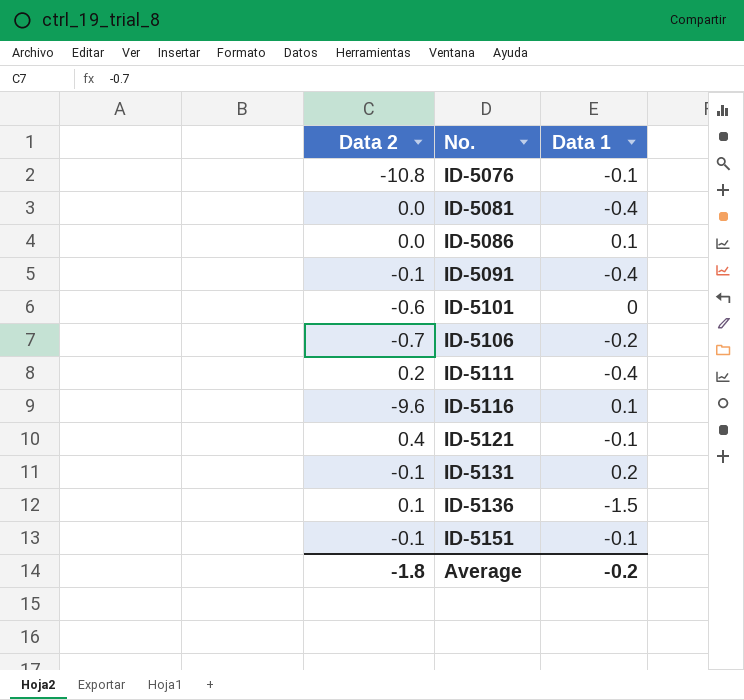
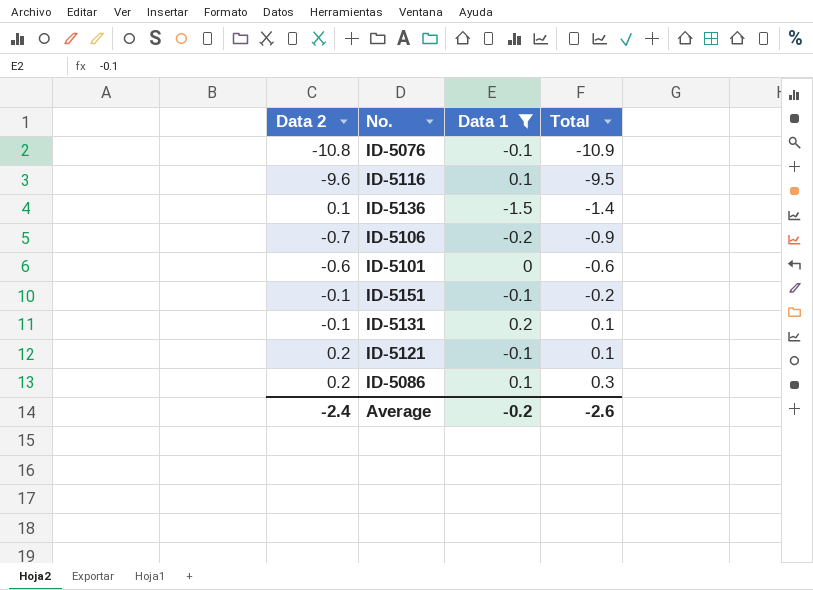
filter: none -> Data 1 != -0.4
row order: No. ascending -> Total ascending
column Total | formula: none -> [Data 2] + [Data 1]
ID-5121 | Data 2: 0.4 -> 0.2
ID-5086 | Data 2: 0.0 -> 0.2
Average | Data 2: -1.8 -> -2.4

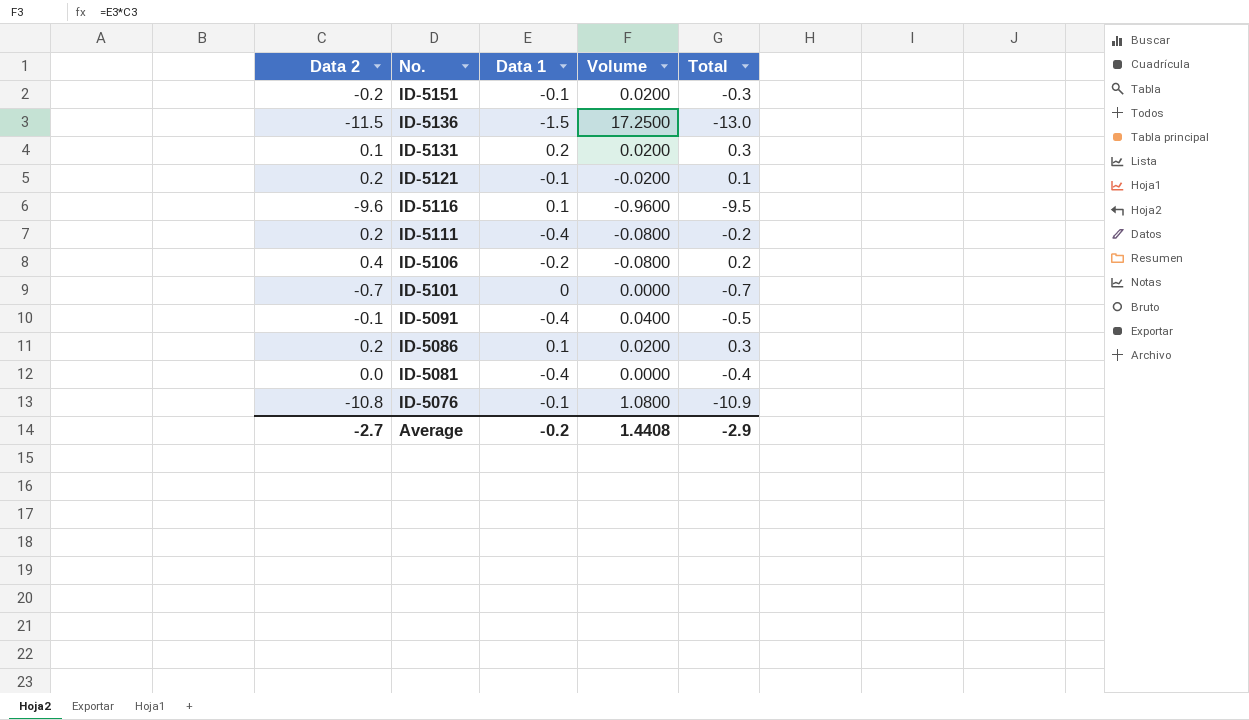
filter: Data 1 != -0.4 -> none
row order: Total ascending -> No. descending
column Volume | formula: none -> [Data 2] * [Data 1]
ID-5151 | Data 2: -0.1 -> -0.2
ID-5151 | Total: -0.2 -> -0.3
ID-5136 | Data 2: 0.1 -> -11.5
ID-5136 | Total: -1.4 -> -13.0
ID-5131 | Data 2: -0.1 -> 0.1
ID-5131 | Total: 0.1 -> 0.3
ID-5106 | Data 2: -0.7 -> 0.4
ID-5106 | Total: -0.9 -> 0.2
ID-5101 | Data 2: -0.6 -> -0.7
ID-5101 | Total: -0.6 -> -0.7
Average | Data 2: -2.4 -> -2.7
Average | Total: -2.6 -> -2.9

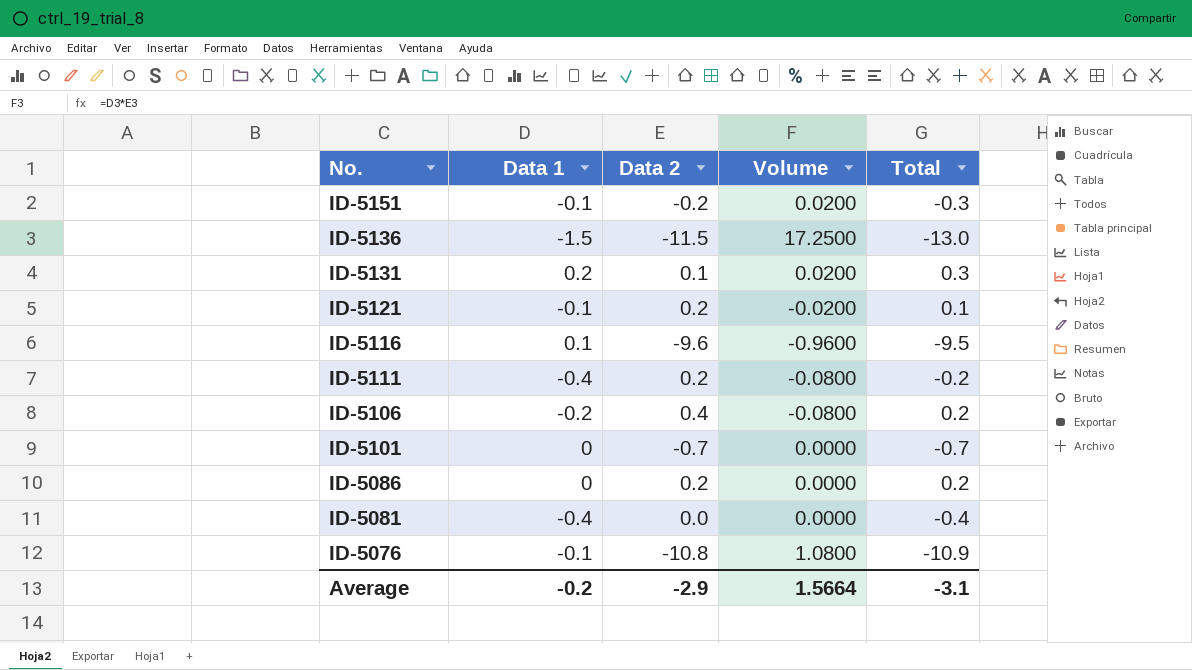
column Data 2 | position: 1 -> 3
row ID-5091: -0.1 | -0.4 | 0.0400 | -0.5 -> none
ID-5086 | Data 1: 0.1 -> 0
ID-5086 | Volume: 0.0200 -> 0.0000
ID-5086 | Total: 0.3 -> 0.2
Average | Data 2: -2.7 -> -2.9
Average | Volume: 1.4408 -> 1.5664
Average | Total: -2.9 -> -3.1

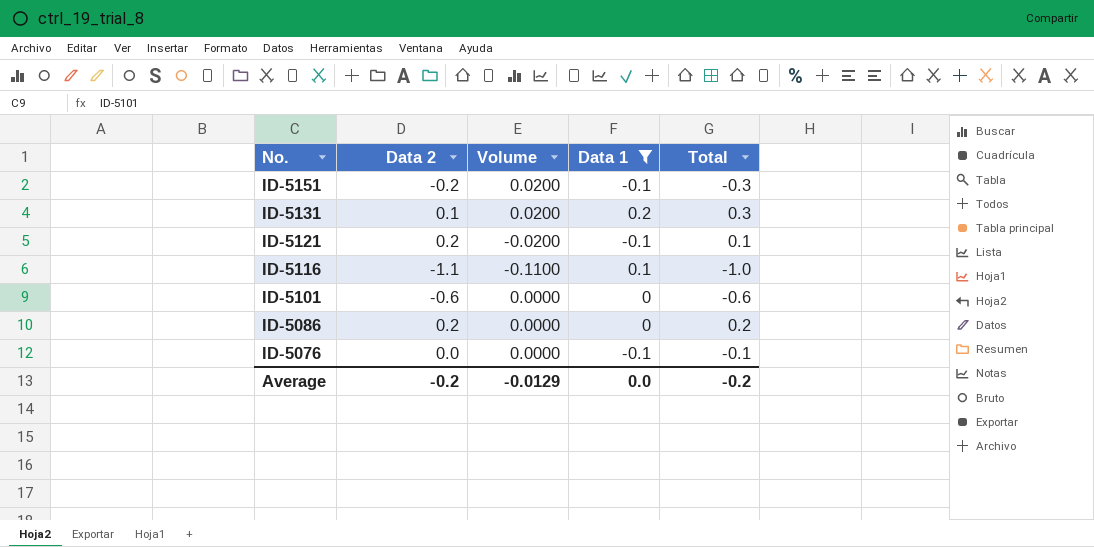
filter: none -> Data 1 >= -0.1
column Data 1 | position: 2 -> 4
ID-5116 | Data 2: -9.6 -> -1.1
ID-5116 | Volume: -0.9600 -> -0.1100
ID-5116 | Total: -9.5 -> -1.0
ID-5101 | Data 2: -0.7 -> -0.6
ID-5101 | Total: -0.7 -> -0.6
ID-5076 | Data 2: -10.8 -> 0.0
ID-5076 | Volume: 1.0800 -> 0.0000
ID-5076 | Total: -10.9 -> -0.1
Average | Data 2: -2.9 -> -0.2
Average | Volume: 1.5664 -> -0.0129
Average | Data 1: -0.2 -> 0.0
Average | Total: -3.1 -> -0.2

